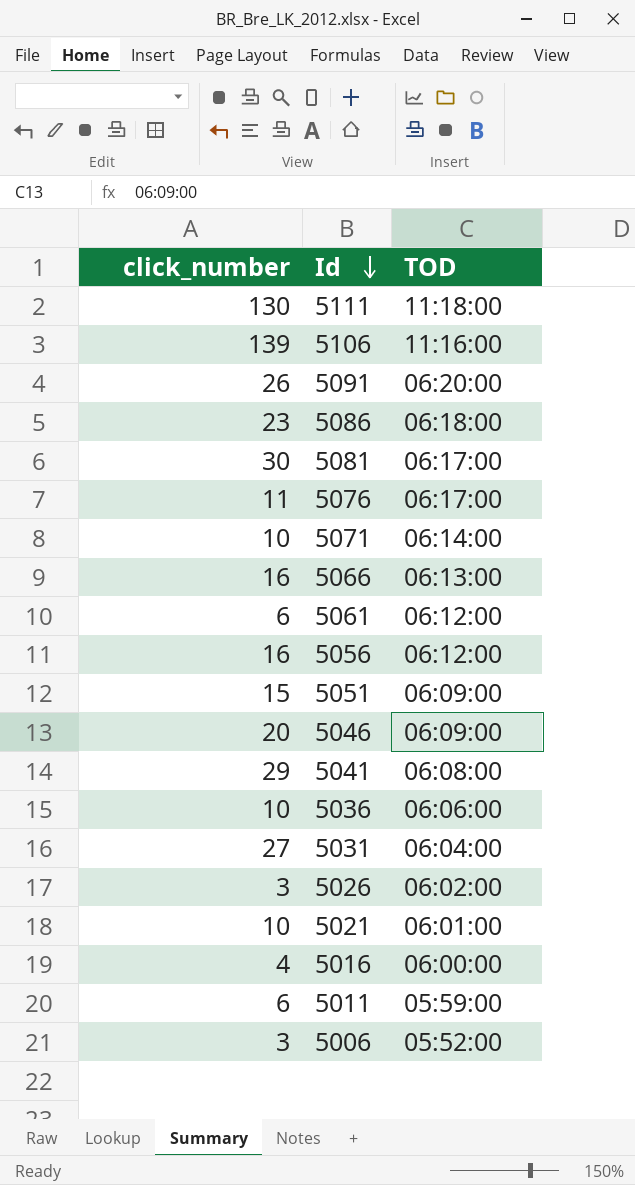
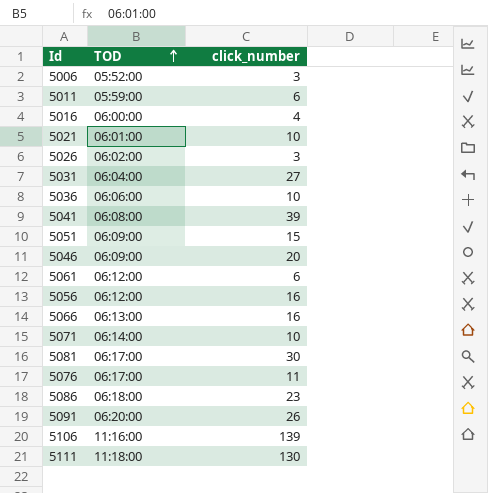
row order: Id descending -> TOD ascending
column click_number | position: 1 -> 3
5041 | click_number: 29 -> 39

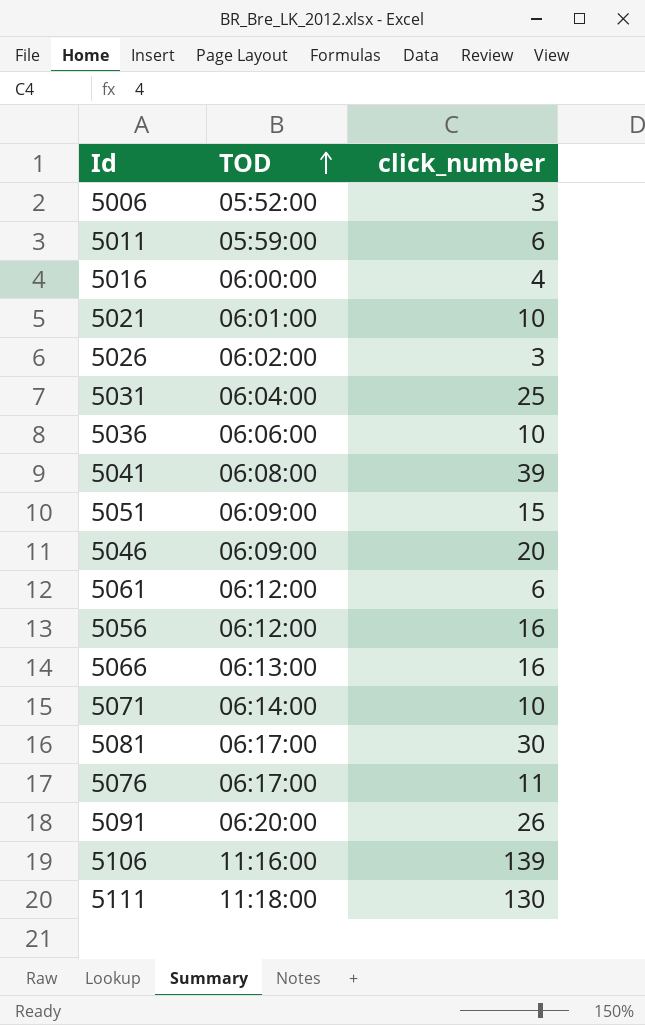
row 5086: 06:18:00 | 23 -> none
5031 | click_number: 27 -> 25

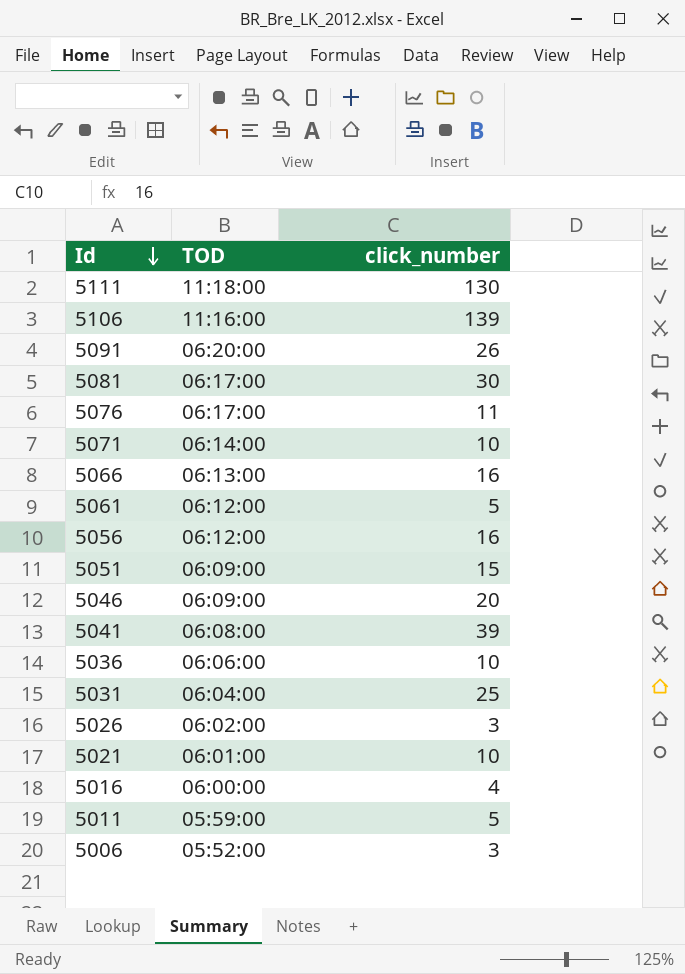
row order: TOD ascending -> Id descending
5061 | click_number: 6 -> 5
5011 | click_number: 6 -> 5

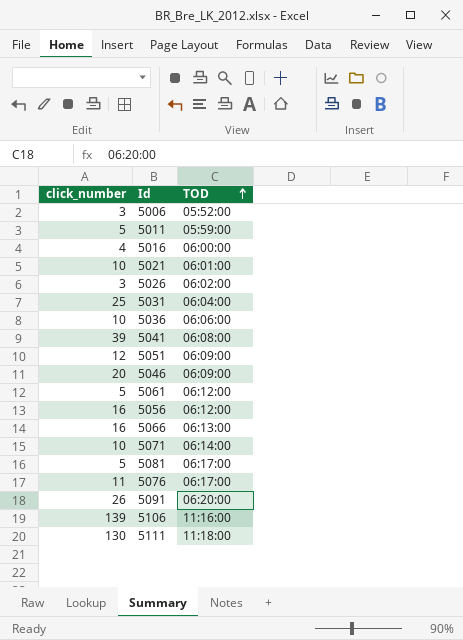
row order: Id descending -> TOD ascending
column click_number | position: 3 -> 1
5051 | click_number: 15 -> 12
5081 | click_number: 30 -> 5

